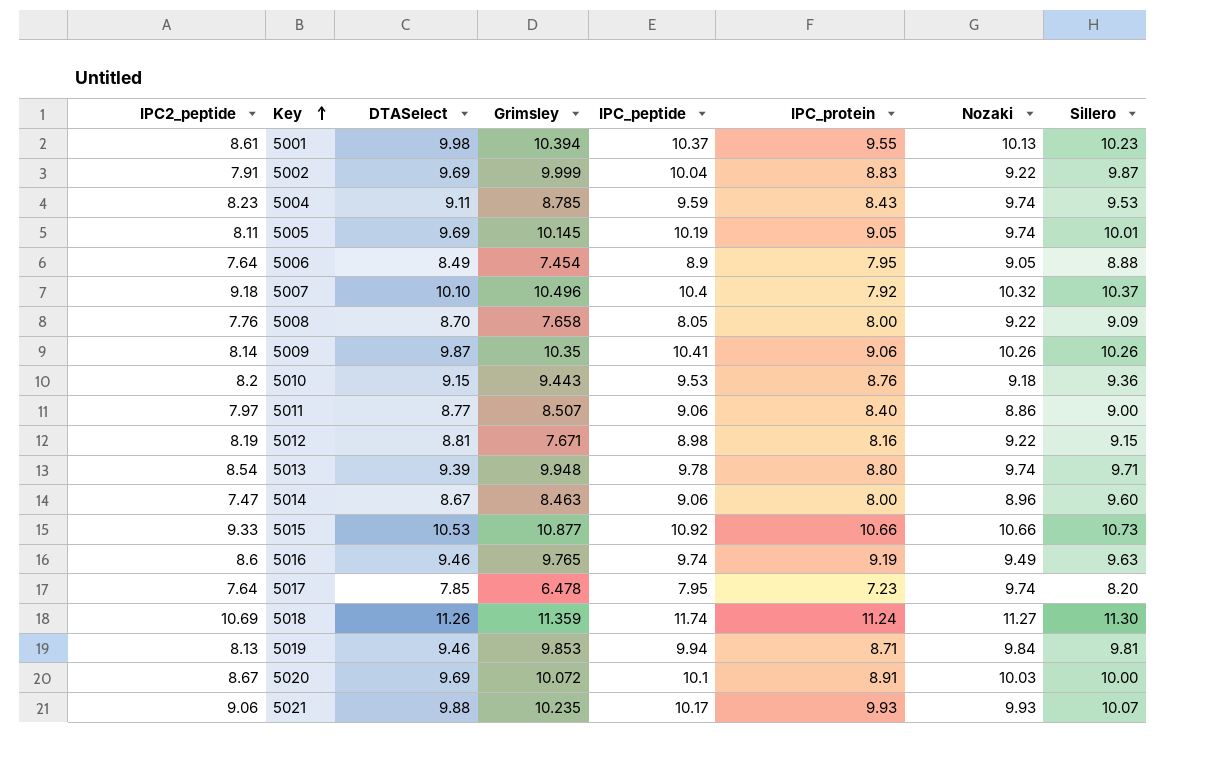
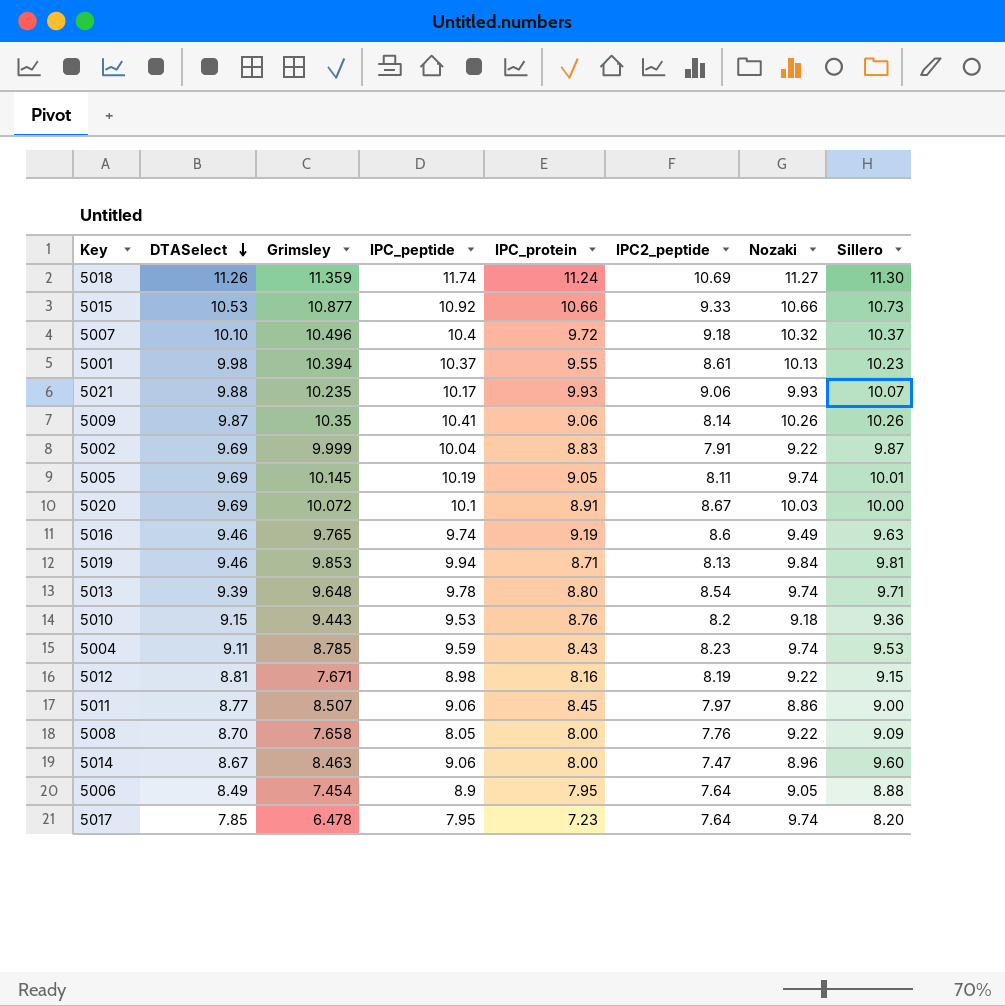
row order: Key ascending -> DTASelect descending
column IPC2_peptide | position: 1 -> 6
5007 | IPC_protein: 7.92 -> 9.72
5013 | Grimsley: 9.948 -> 9.648
5011 | IPC_protein: 8.40 -> 8.45

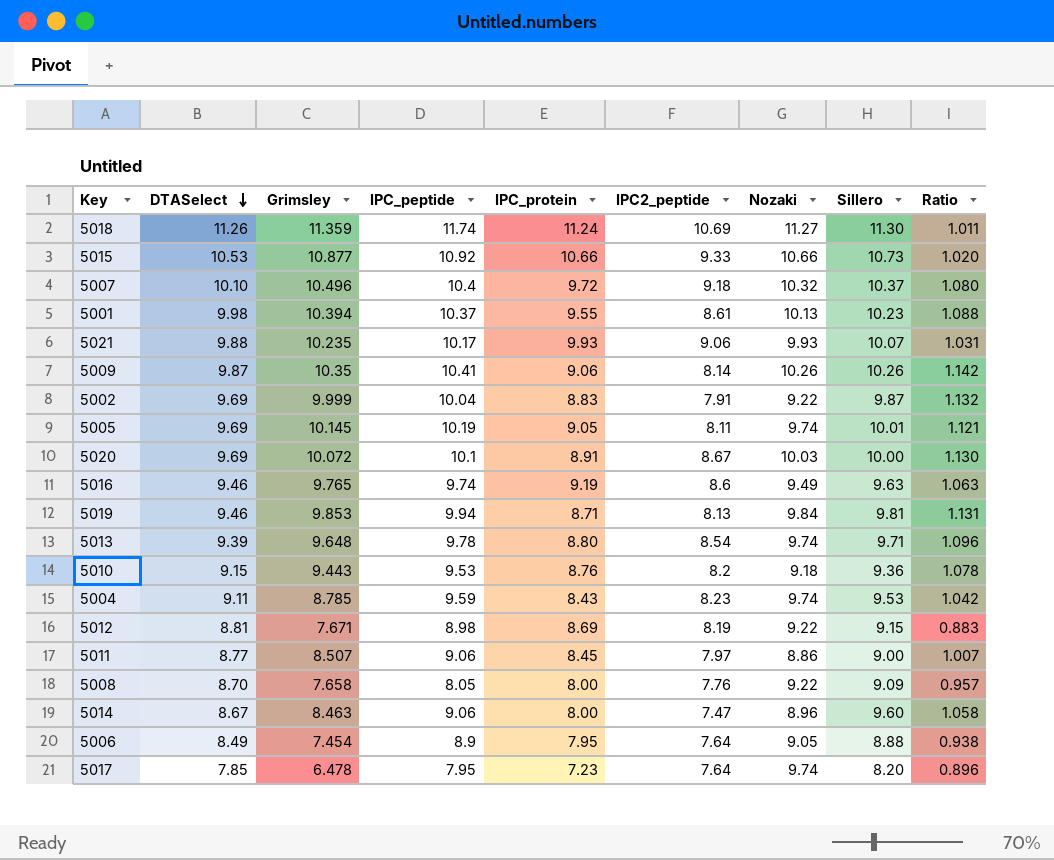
column Ratio | formula: none -> [Grimsley] / [IPC_protein]
5012 | IPC_protein: 8.16 -> 8.69

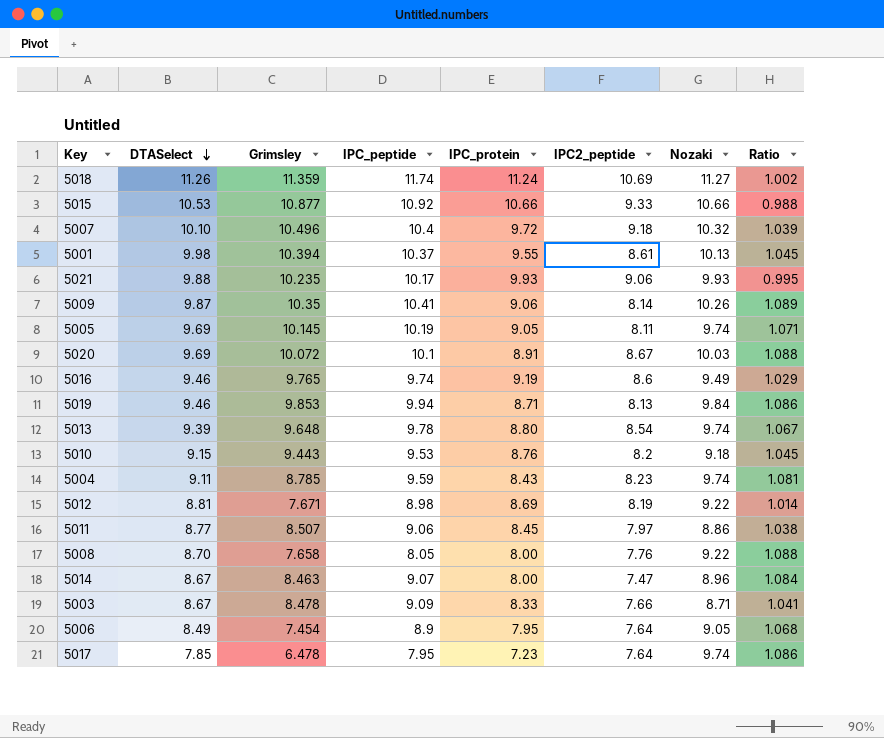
column Sillero | position: 8 -> none
column Ratio | formula: [Grimsley] / [IPC_protein] -> [DTASelect] / [IPC_protein]
row 5002: 9.69 | 9.999 | 10.04 | 8.83 | 7.91 | 9.22 | 9.87 | 1.132 -> none
5014 | IPC_peptide: 9.06 -> 9.07
row 5003: none -> 8.67 | 8.478 | 9.09 | 8.33 | 7.66 | 8.71 | 1.041

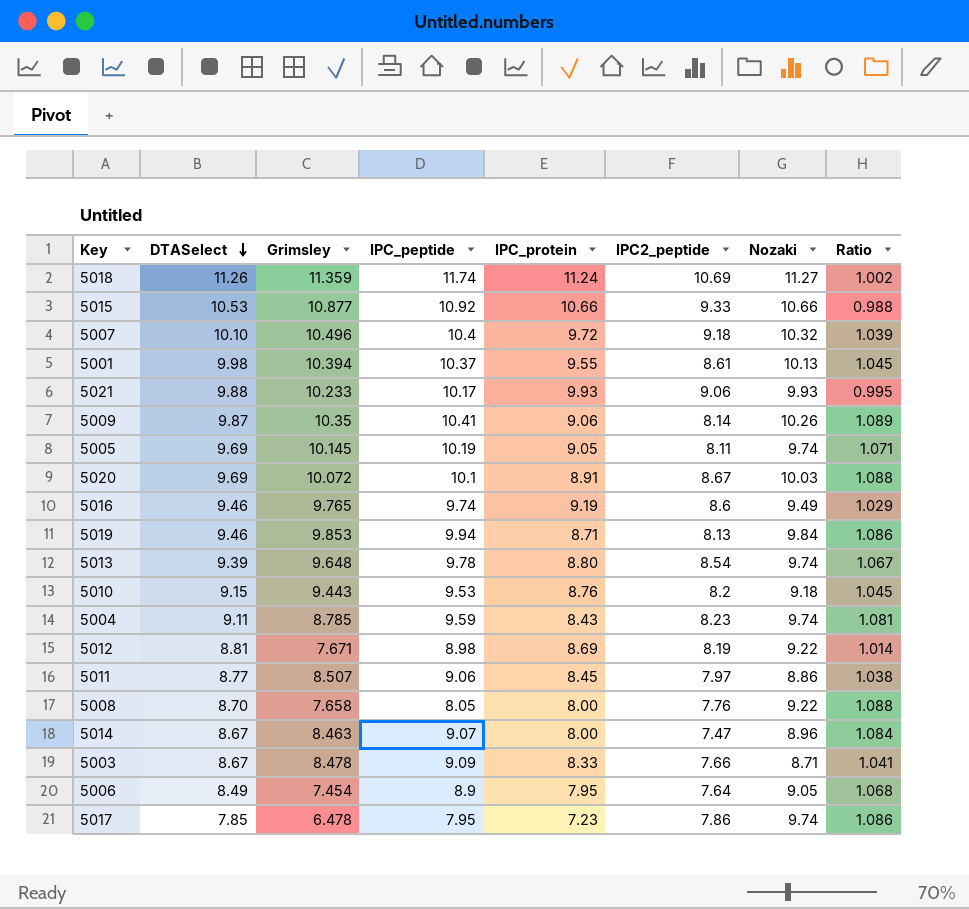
5021 | Grimsley: 10.235 -> 10.233
5017 | IPC2_peptide: 7.64 -> 7.86

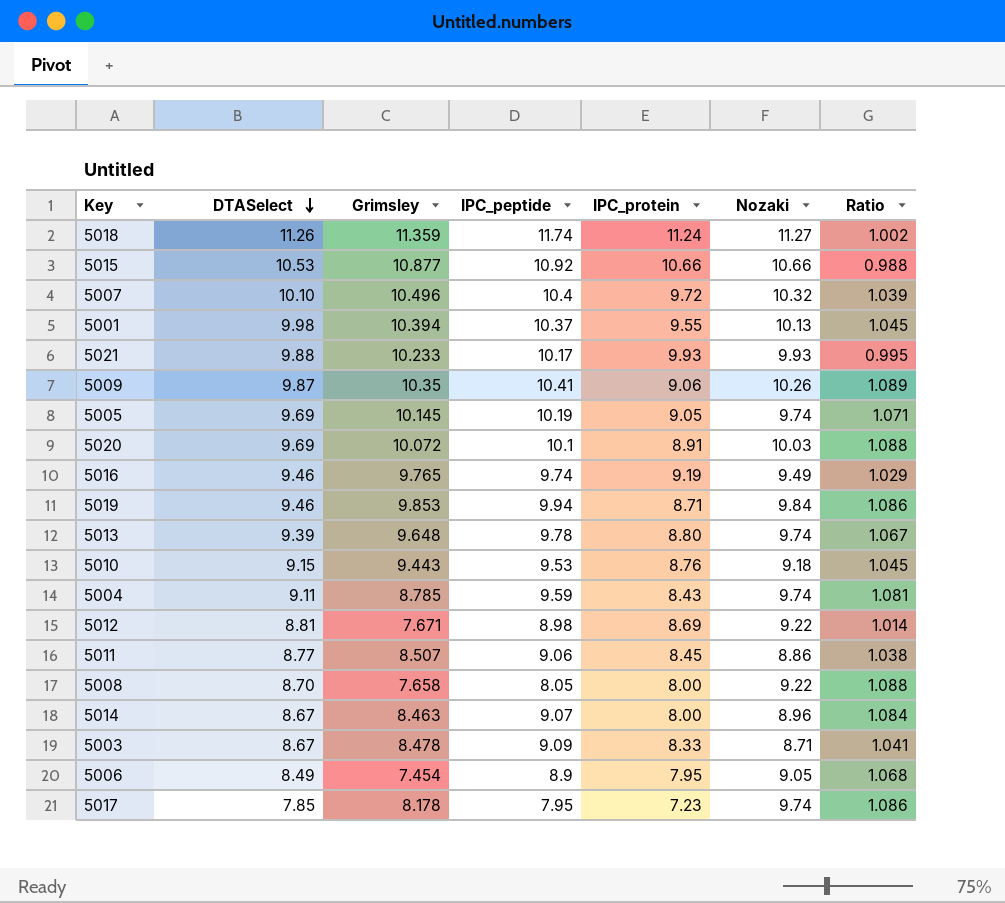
column IPC2_peptide | position: 6 -> none
5017 | Grimsley: 6.478 -> 8.178

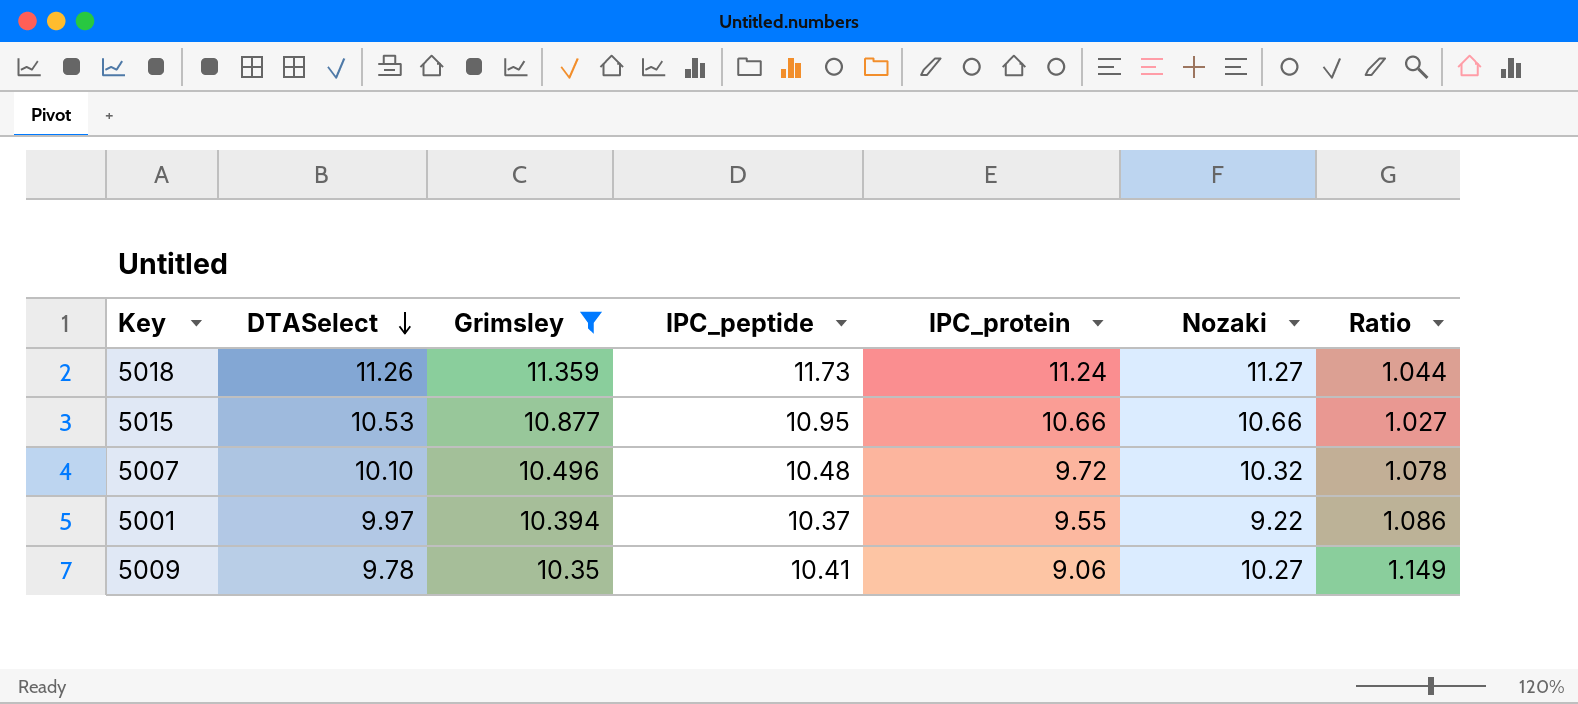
filter: none -> Grimsley >= 10.35
column Ratio | formula: [DTASelect] / [IPC_protein] -> [IPC_peptide] / [IPC_protein]
5018 | IPC_peptide: 11.74 -> 11.73
5015 | IPC_peptide: 10.92 -> 10.95
5007 | IPC_peptide: 10.4 -> 10.48
5001 | DTASelect: 9.98 -> 9.97
5001 | Nozaki: 10.13 -> 9.22
5009 | DTASelect: 9.87 -> 9.78
5009 | Nozaki: 10.26 -> 10.27

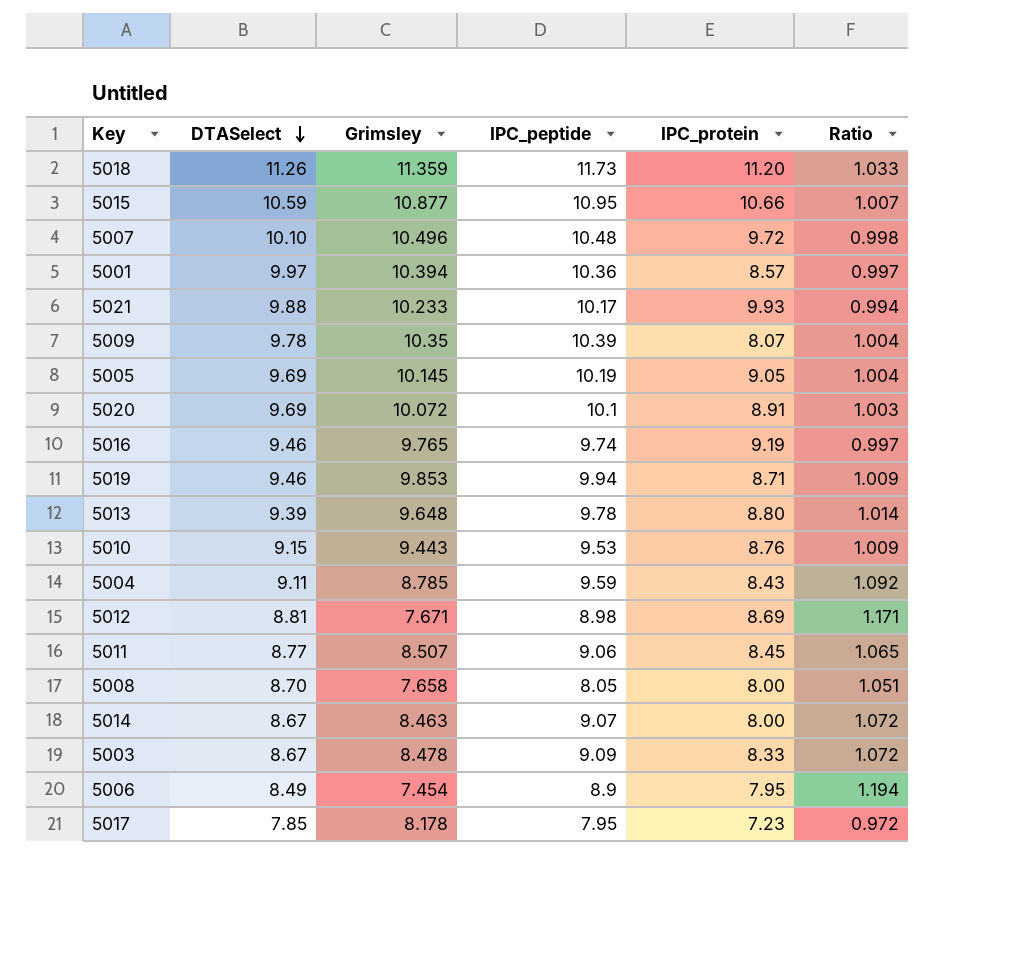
filter: Grimsley >= 10.35 -> none
column Nozaki | position: 6 -> none
column Ratio | formula: [IPC_peptide] / [IPC_protein] -> [IPC_peptide] / [Grimsley]
5018 | IPC_protein: 11.24 -> 11.20
5015 | DTASelect: 10.53 -> 10.59
5001 | IPC_peptide: 10.37 -> 10.36
5001 | IPC_protein: 9.55 -> 8.57
5009 | IPC_peptide: 10.41 -> 10.39
5009 | IPC_protein: 9.06 -> 8.07

